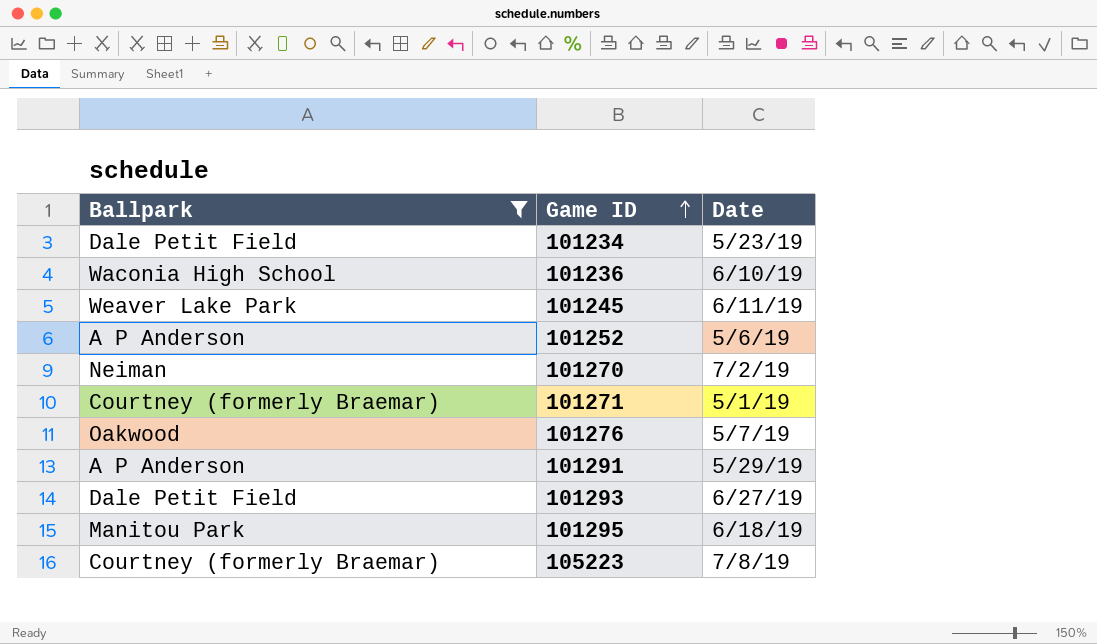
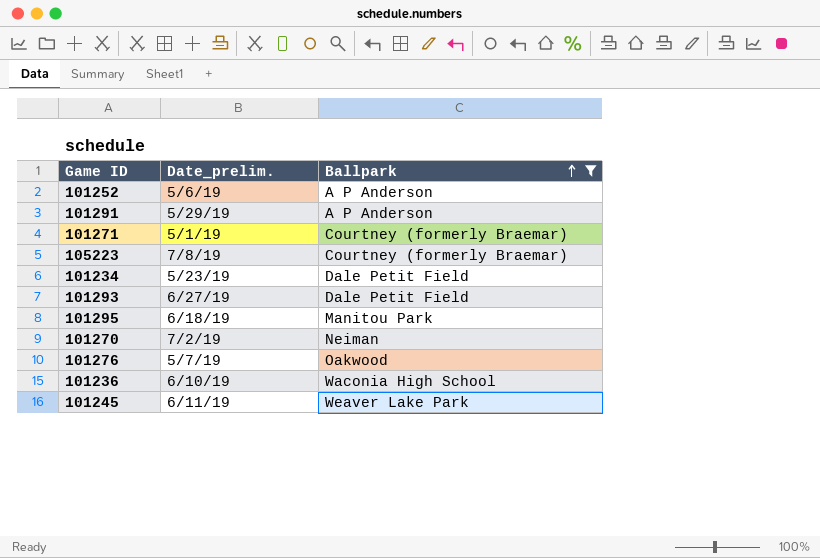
row order: Game ID ascending -> Ballpark ascending
column name: Date -> Date_prelim.
column Ballpark | position: 1 -> 3

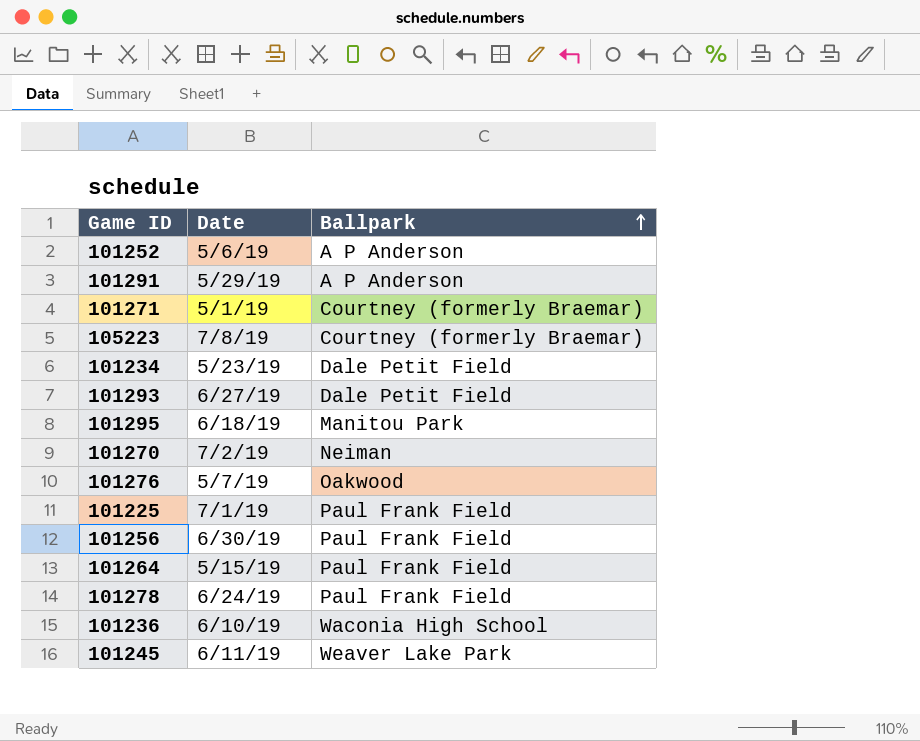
filter: Ballpark != Paul Frank Field -> none
column name: Date_prelim. -> Date

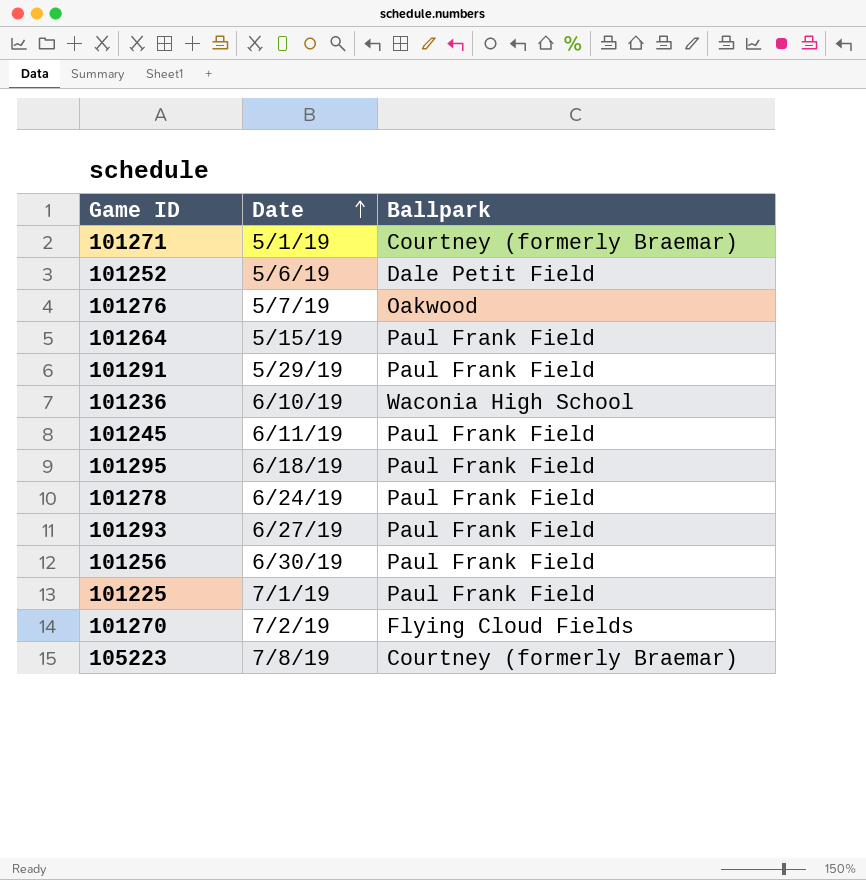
row order: Ballpark ascending -> Date ascending
row 101234: 5/23/19 | Dale Petit Field -> none
101252 | Ballpark: A P Anderson -> Dale Petit Field
101291 | Ballpark: A P Anderson -> Paul Frank Field
101245 | Ballpark: Weaver Lake Park -> Paul Frank Field
101295 | Ballpark: Manitou Park -> Paul Frank Field
101293 | Ballpark: Dale Petit Field -> Paul Frank Field
101270 | Ballpark: Neiman -> Flying Cloud Fields

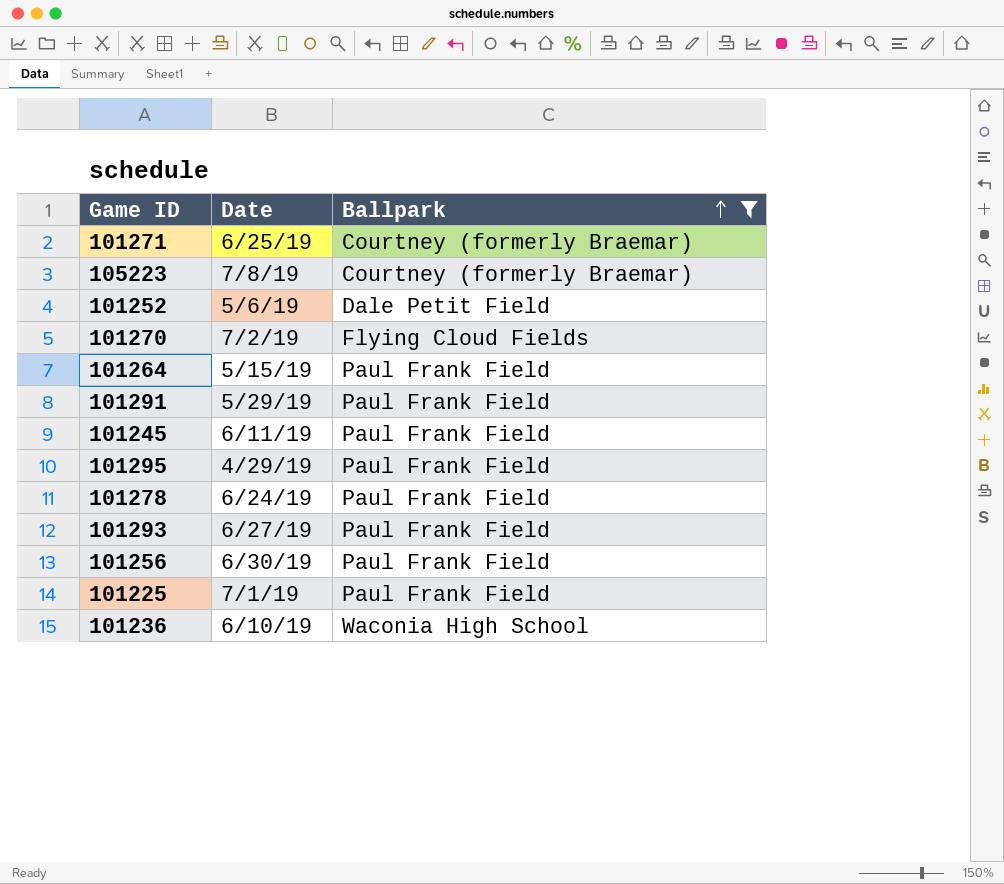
filter: none -> Ballpark != Oakwood
row order: Date ascending -> Ballpark ascending
101271 | Date: 5/1/19 -> 6/25/19
101295 | Date: 6/18/19 -> 4/29/19

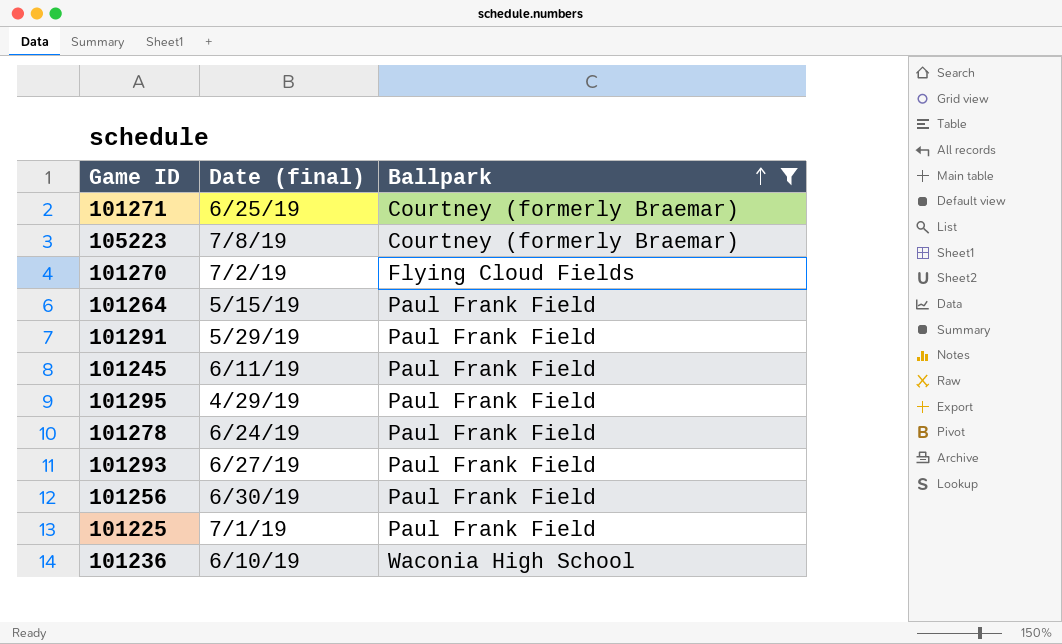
column name: Date -> Date (final)
row 101252: 5/6/19 | Dale Petit Field -> none

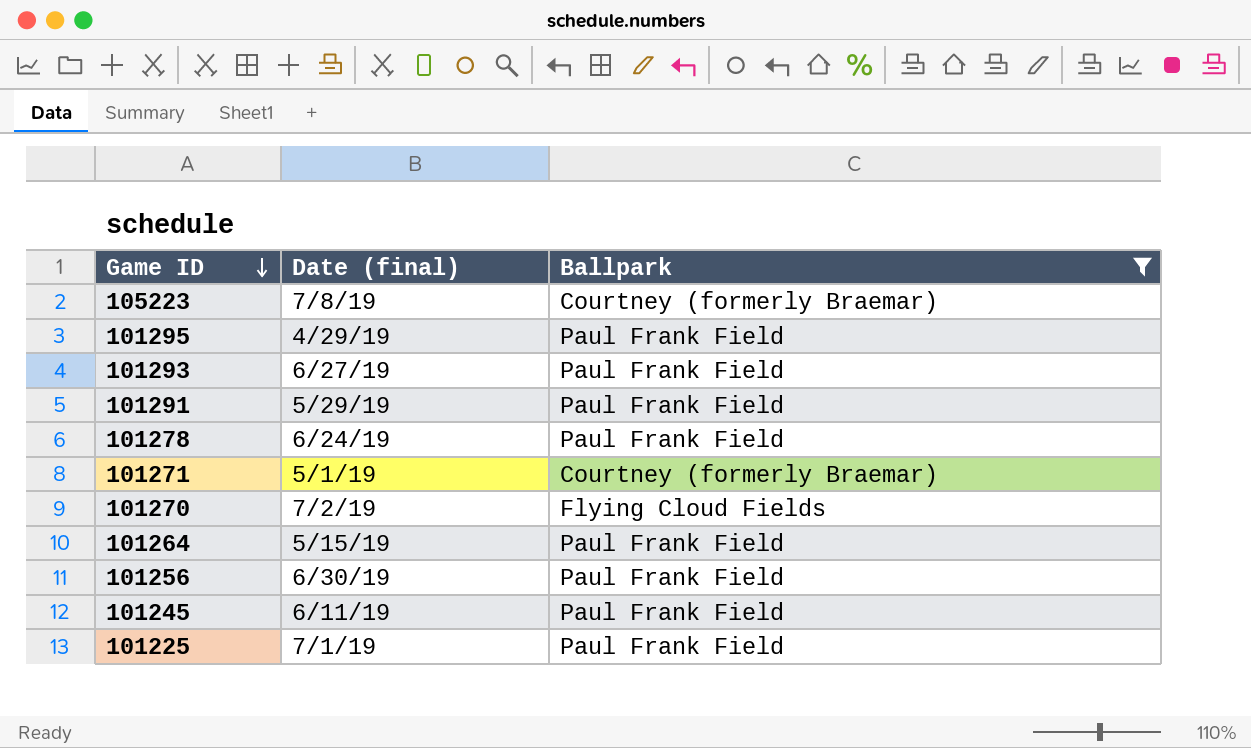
row order: Ballpark ascending -> Game ID descending
row 101236: 6/10/19 | Waconia High School -> none
101271 | Date (final): 6/25/19 -> 5/1/19

